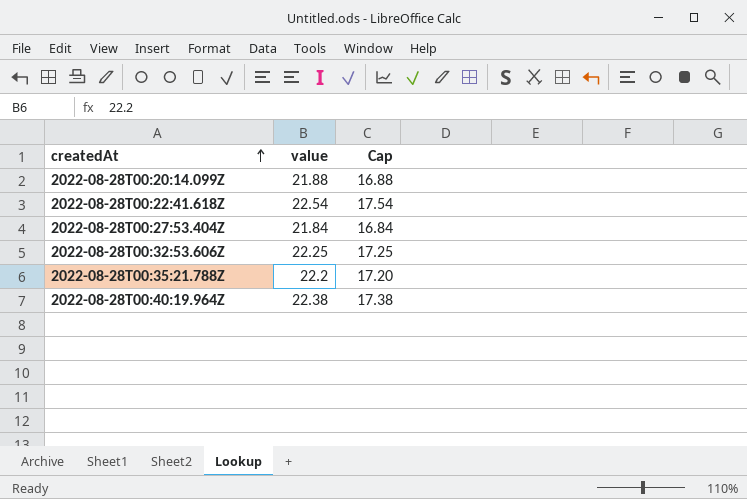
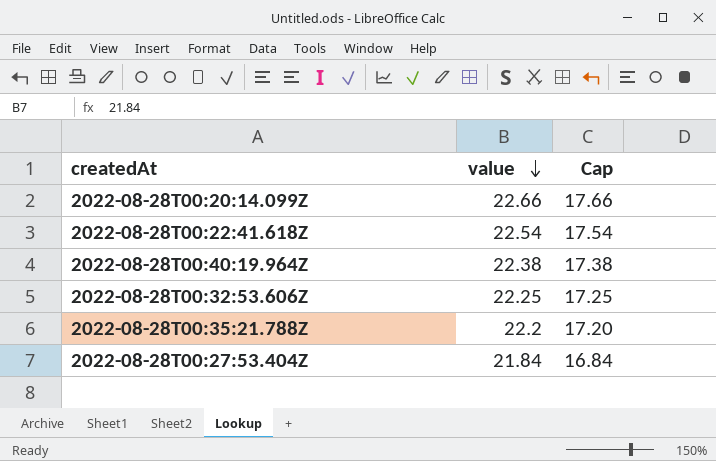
row order: createdAt ascending -> value descending
2022-08-28T00:20:14.099Z | value: 21.88 -> 22.66
2022-08-28T00:20:14.099Z | Cap: 16.88 -> 17.66

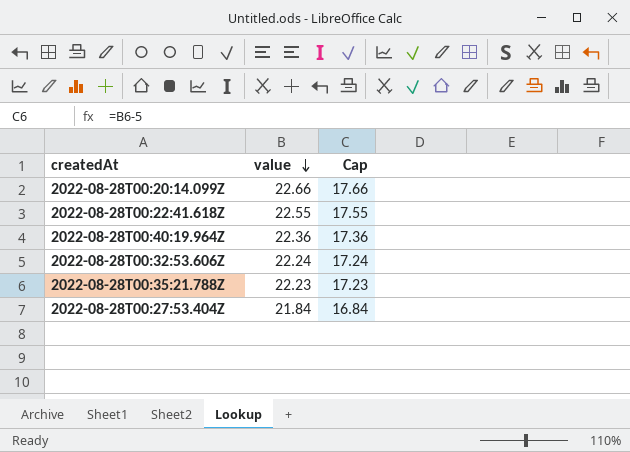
2022-08-28T00:22:41.618Z | value: 22.54 -> 22.55
2022-08-28T00:22:41.618Z | Cap: 17.54 -> 17.55
2022-08-28T00:40:19.964Z | value: 22.38 -> 22.36
2022-08-28T00:40:19.964Z | Cap: 17.38 -> 17.36
2022-08-28T00:32:53.606Z | value: 22.25 -> 22.24
2022-08-28T00:32:53.606Z | Cap: 17.25 -> 17.24
2022-08-28T00:35:21.788Z | value: 22.2 -> 22.23
2022-08-28T00:35:21.788Z | Cap: 17.20 -> 17.23

